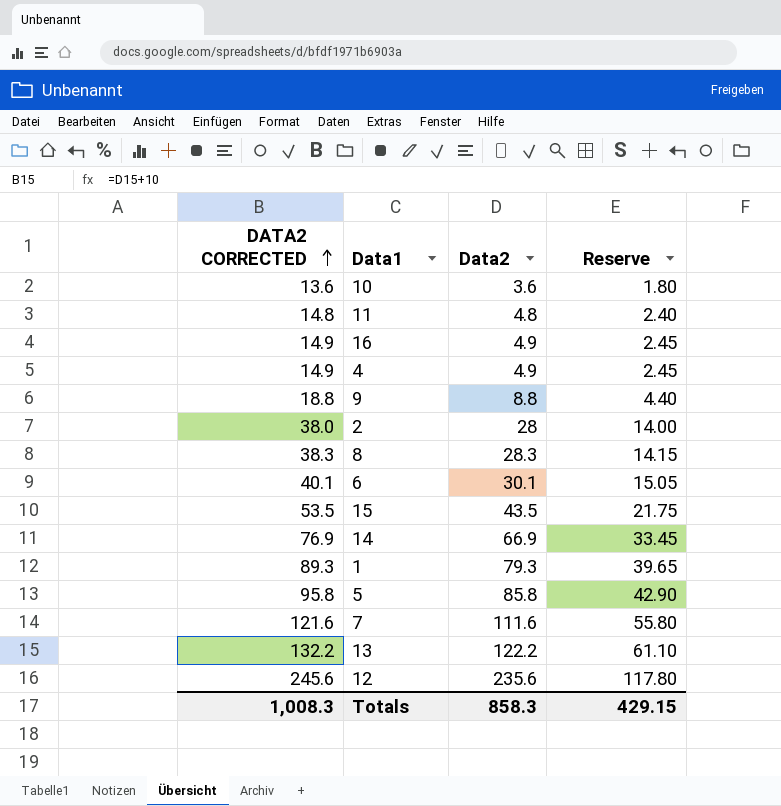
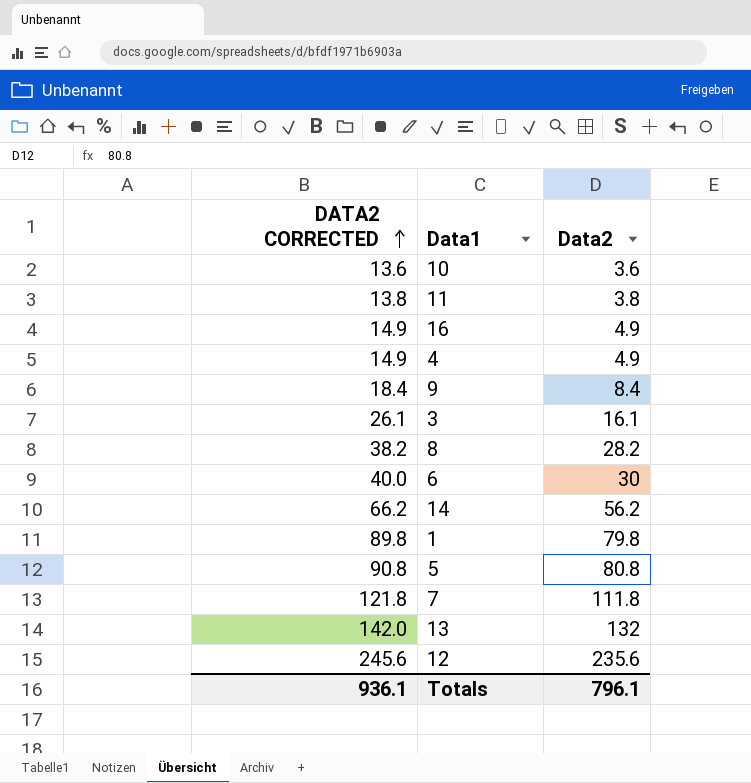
column Reserve | formula: [Data2] * 0.5 -> none
row 2: 38.0 | 28 | 14.00 -> none
row 15: 53.5 | 43.5 | 21.75 -> none
11 | DATA2 CORRECTED: 14.8 -> 13.8
11 | Data2: 4.8 -> 3.8
9 | DATA2 CORRECTED: 18.8 -> 18.4
9 | Data2: 8.8 -> 8.4
row 3: none -> 26.1 | 16.1
8 | DATA2 CORRECTED: 38.3 -> 38.2
8 | Data2: 28.3 -> 28.2
6 | DATA2 CORRECTED: 40.1 -> 40.0
6 | Data2: 30.1 -> 30
14 | DATA2 CORRECTED: 76.9 -> 66.2
14 | Data2: 66.9 -> 56.2
1 | DATA2 CORRECTED: 89.3 -> 89.8
1 | Data2: 79.3 -> 79.8
5 | DATA2 CORRECTED: 95.8 -> 90.8
5 | Data2: 85.8 -> 80.8
7 | DATA2 CORRECTED: 121.6 -> 121.8
7 | Data2: 111.6 -> 111.8
13 | DATA2 CORRECTED: 132.2 -> 142.0
13 | Data2: 122.2 -> 132
Totals | DATA2 CORRECTED: 1,008.3 -> 936.1
Totals | Data2: 858.3 -> 796.1

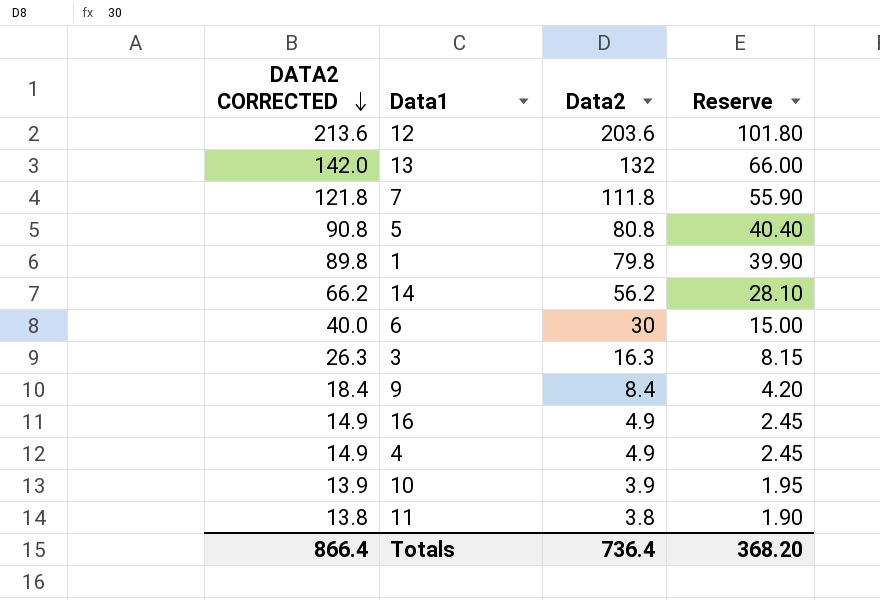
row order: DATA2 CORRECTED ascending -> DATA2 CORRECTED descending
column Reserve | formula: none -> [Data2] * 0.5
row 8: 38.2 | 28.2 -> none
12 | DATA2 CORRECTED: 245.6 -> 213.6
12 | Data2: 235.6 -> 203.6
3 | DATA2 CORRECTED: 26.1 -> 26.3
3 | Data2: 16.1 -> 16.3
10 | DATA2 CORRECTED: 13.6 -> 13.9
10 | Data2: 3.6 -> 3.9
Totals | DATA2 CORRECTED: 936.1 -> 866.4
Totals | Data2: 796.1 -> 736.4

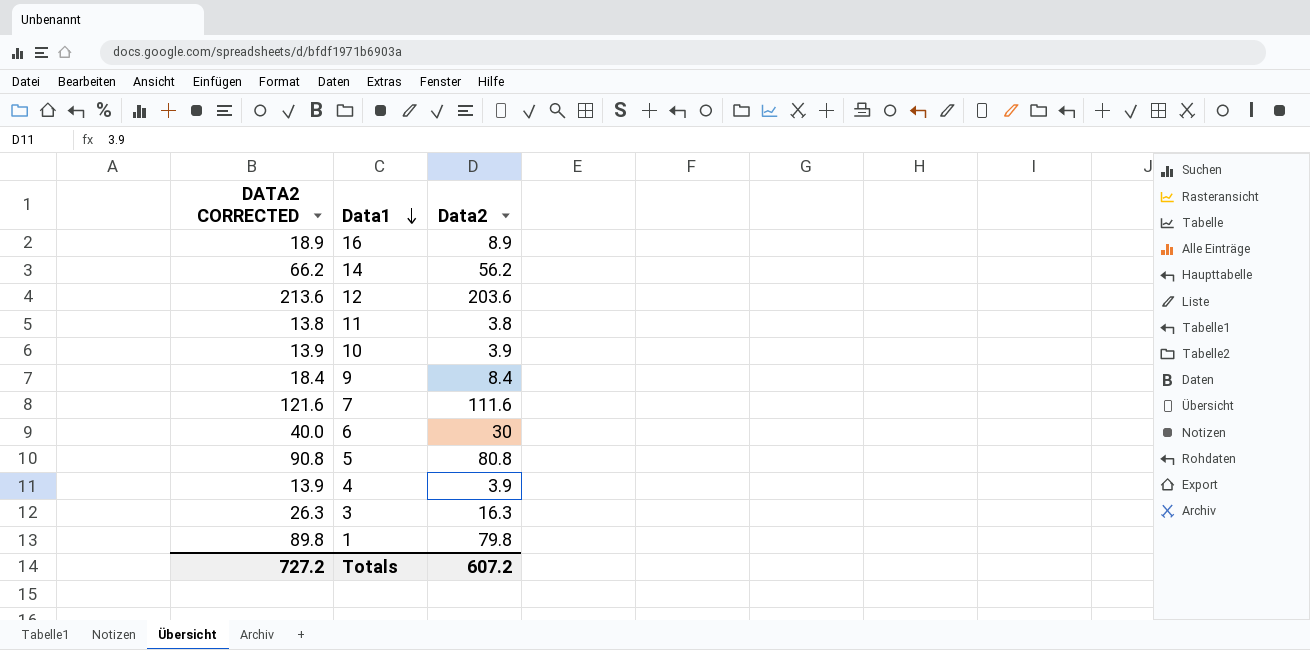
row order: DATA2 CORRECTED descending -> Data1 descending
column Reserve | formula: [Data2] * 0.5 -> none
row 13: 142.0 | 132 | 66.00 -> none
16 | DATA2 CORRECTED: 14.9 -> 18.9
16 | Data2: 4.9 -> 8.9
7 | DATA2 CORRECTED: 121.8 -> 121.6
7 | Data2: 111.8 -> 111.6
4 | DATA2 CORRECTED: 14.9 -> 13.9
4 | Data2: 4.9 -> 3.9
Totals | DATA2 CORRECTED: 866.4 -> 727.2
Totals | Data2: 736.4 -> 607.2

